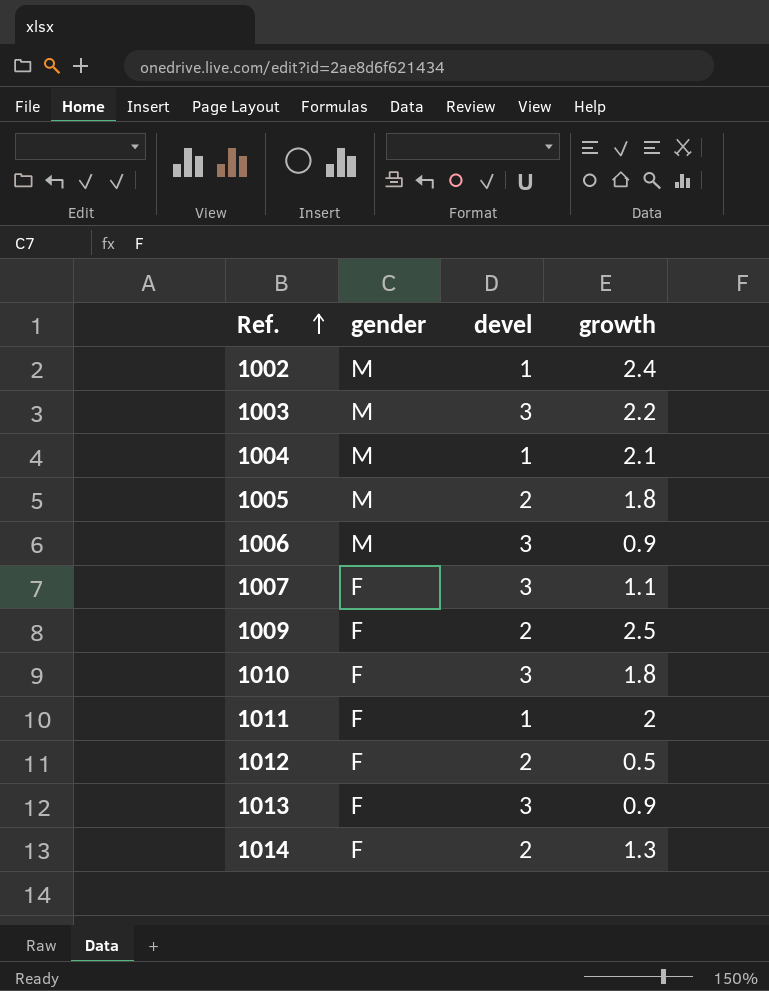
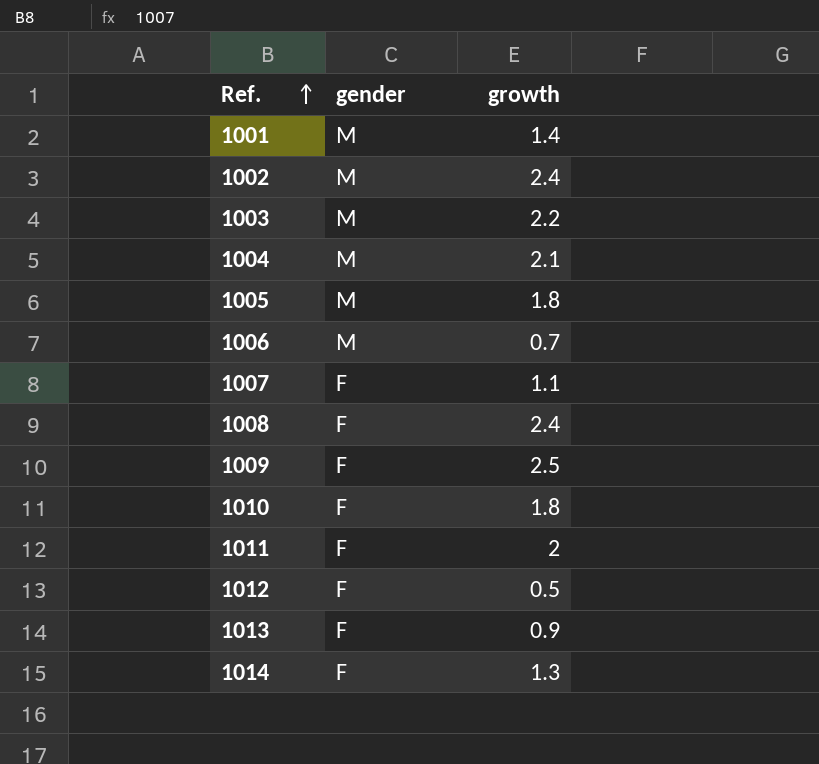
column devel | position: 3 -> none
row 1001: none -> M | 1.4
1006 | growth: 0.9 -> 0.7
row 1008: none -> F | 2.4

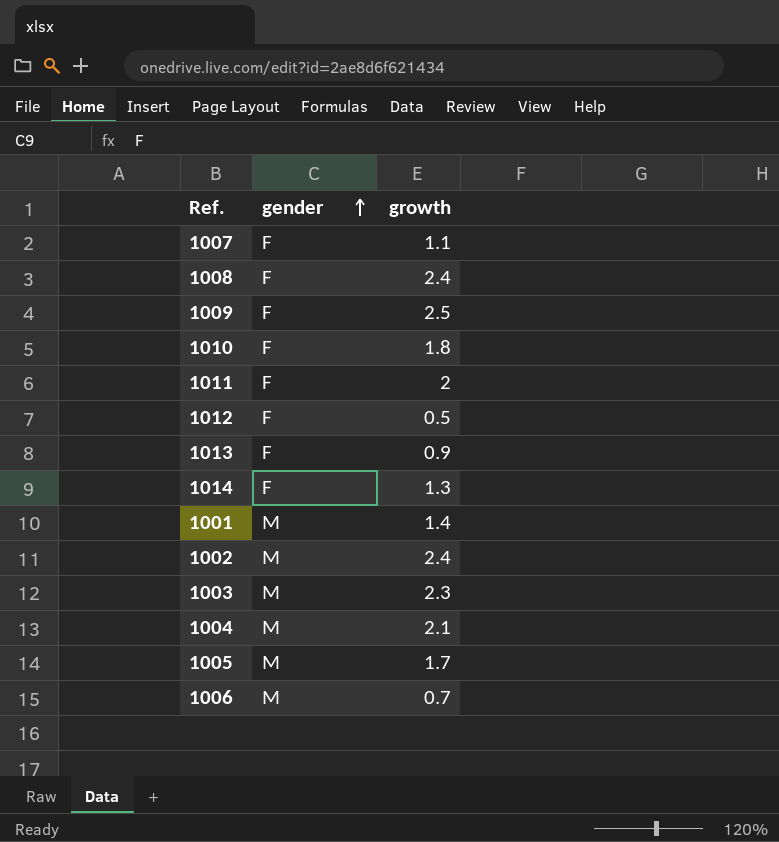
row order: Ref. ascending -> gender ascending
1003 | growth: 2.2 -> 2.3
1005 | growth: 1.8 -> 1.7

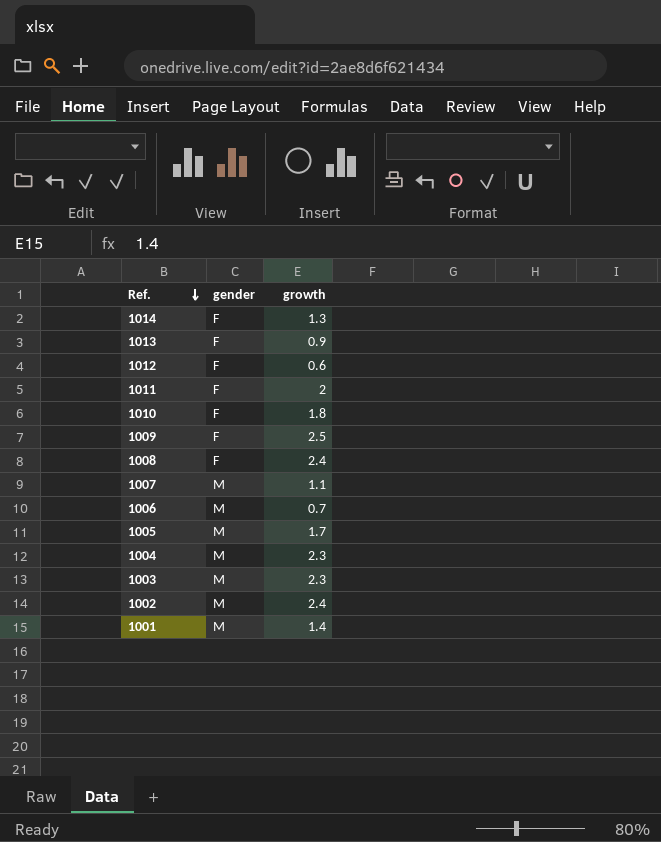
row order: gender ascending -> Ref. descending
1012 | growth: 0.5 -> 0.6
1007 | gender: F -> M
1004 | growth: 2.1 -> 2.3

